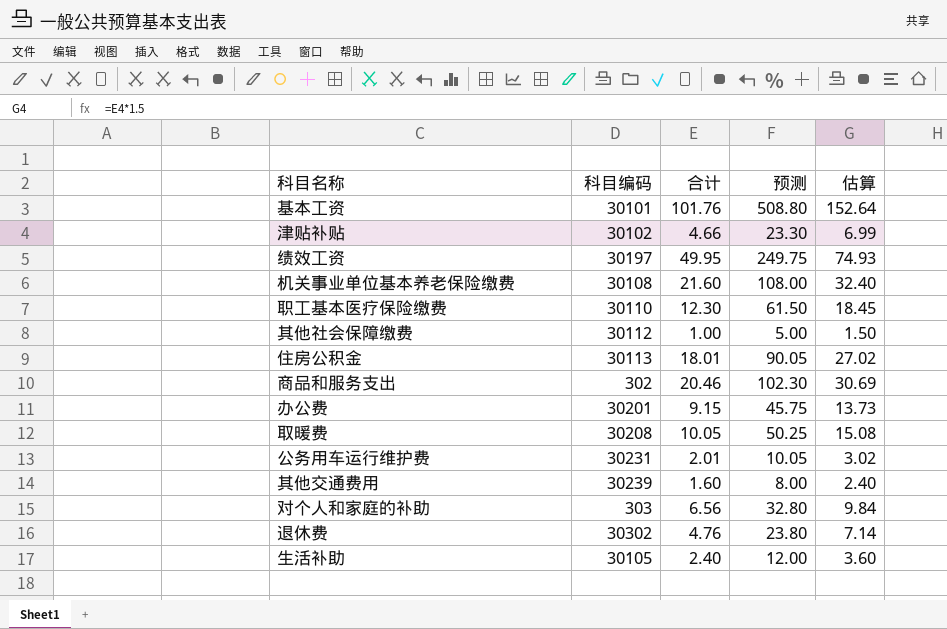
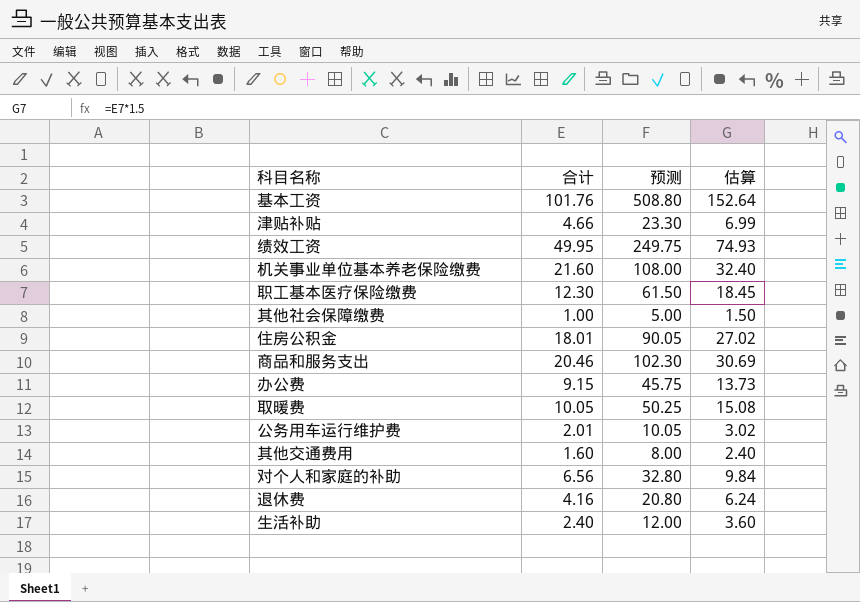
column 科目编码 | position: 2 -> none
退休费 | 合计: 4.76 -> 4.16
退休费 | 预测: 23.80 -> 20.80
退休费 | 估算: 7.14 -> 6.24

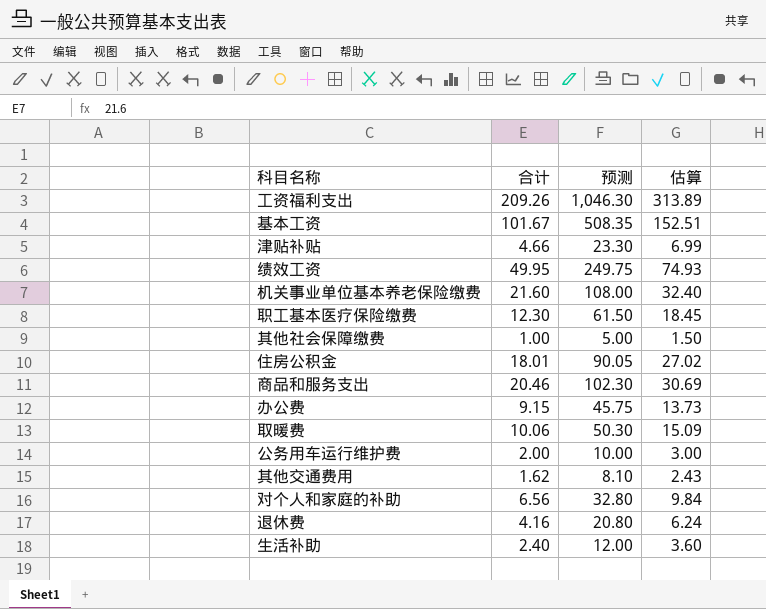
row 工资福利支出: none -> 209.26 | 1,046.30 | 313.89
基本工资 | 合计: 101.76 -> 101.67
基本工资 | 预测: 508.80 -> 508.35
基本工资 | 估算: 152.64 -> 152.51
取暖费 | 合计: 10.05 -> 10.06
取暖费 | 预测: 50.25 -> 50.30
取暖费 | 估算: 15.08 -> 15.09
公务用车运行维护费 | 合计: 2.01 -> 2.00
公务用车运行维护费 | 预测: 10.05 -> 10.00
公务用车运行维护费 | 估算: 3.02 -> 3.00
其他交通费用 | 合计: 1.60 -> 1.62
其他交通费用 | 预测: 8.00 -> 8.10
其他交通费用 | 估算: 2.40 -> 2.43

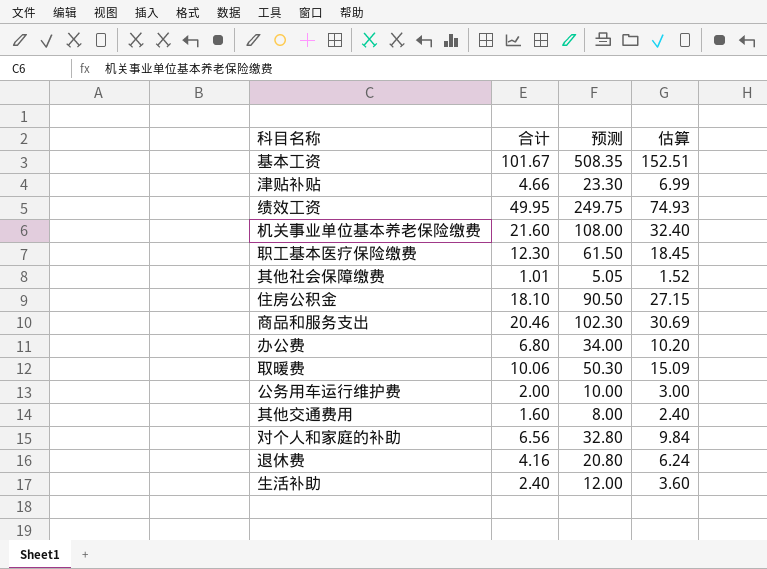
row 工资福利支出: 209.26 | 1,046.30 | 313.89 -> none
其他社会保障缴费 | 合计: 1.00 -> 1.01
其他社会保障缴费 | 预测: 5.00 -> 5.05
其他社会保障缴费 | 估算: 1.50 -> 1.52
住房公积金 | 合计: 18.01 -> 18.10
住房公积金 | 预测: 90.05 -> 90.50
住房公积金 | 估算: 27.02 -> 27.15
办公费 | 合计: 9.15 -> 6.80
办公费 | 预测: 45.75 -> 34.00
办公费 | 估算: 13.73 -> 10.20
其他交通费用 | 合计: 1.62 -> 1.60
其他交通费用 | 预测: 8.10 -> 8.00
其他交通费用 | 估算: 2.43 -> 2.40

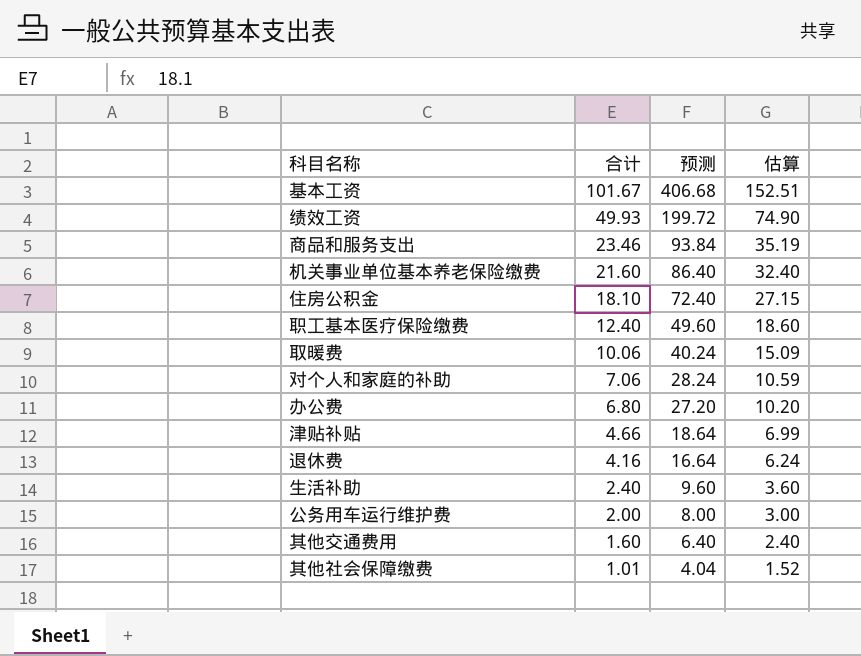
row order: none -> 合计 descending
column 预测 | formula: [合计] * 5 -> [合计] * 4
绩效工资 | 合计: 49.95 -> 49.93
绩效工资 | 估算: 74.93 -> 74.90
商品和服务支出 | 合计: 20.46 -> 23.46
商品和服务支出 | 估算: 30.69 -> 35.19
职工基本医疗保险缴费 | 合计: 12.30 -> 12.40
职工基本医疗保险缴费 | 估算: 18.45 -> 18.60
对个人和家庭的补助 | 合计: 6.56 -> 7.06
对个人和家庭的补助 | 估算: 9.84 -> 10.59

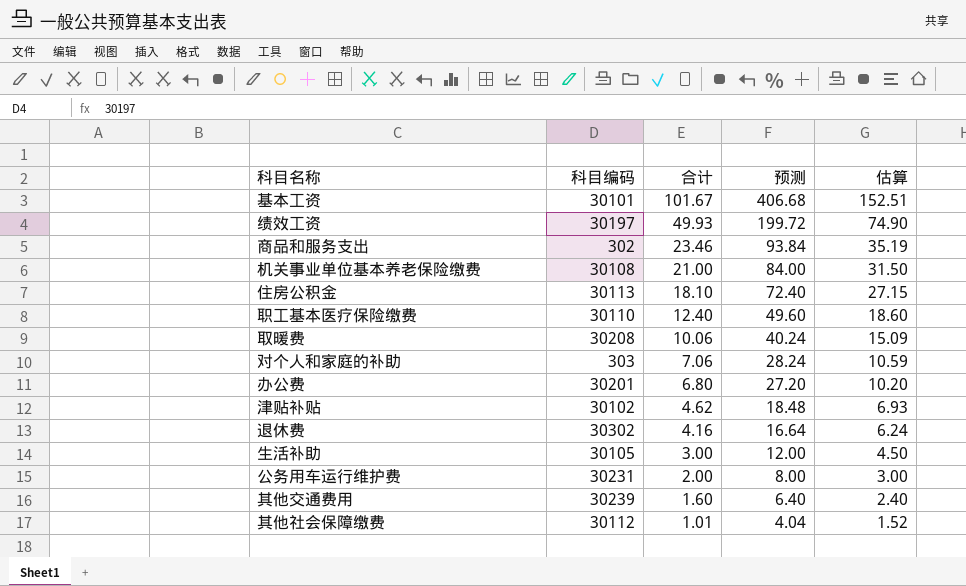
column 科目编码 | position: none -> 2
机关事业单位基本养老保险缴费 | 合计: 21.60 -> 21.00
机关事业单位基本养老保险缴费 | 预测: 86.40 -> 84.00
机关事业单位基本养老保险缴费 | 估算: 32.40 -> 31.50
津贴补贴 | 合计: 4.66 -> 4.62
津贴补贴 | 预测: 18.64 -> 18.48
津贴补贴 | 估算: 6.99 -> 6.93
生活补助 | 合计: 2.40 -> 3.00
生活补助 | 预测: 9.60 -> 12.00
生活补助 | 估算: 3.60 -> 4.50

